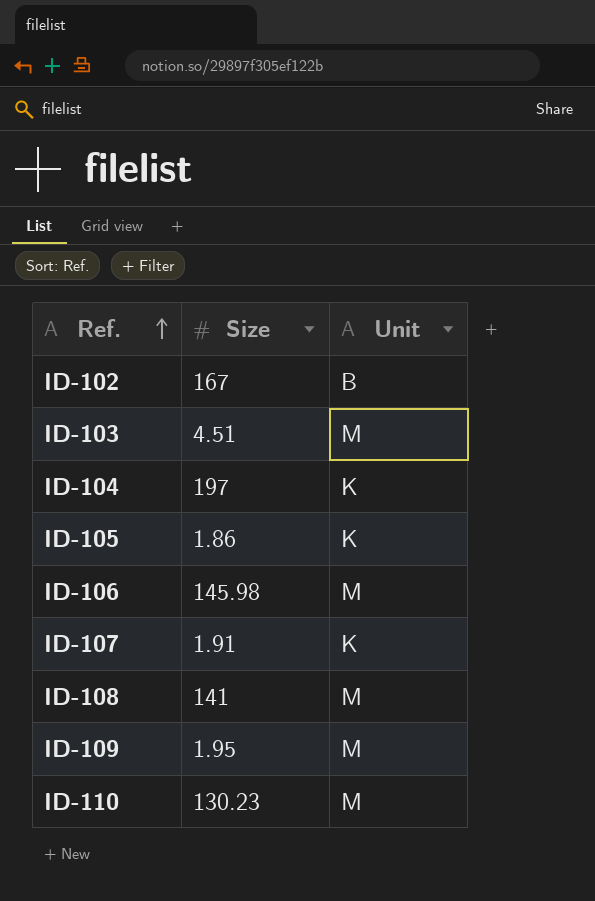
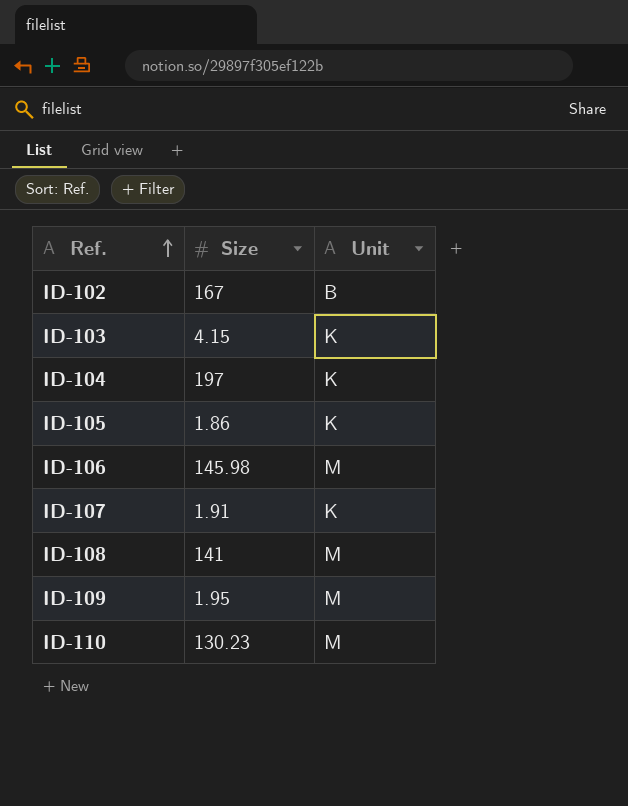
ID-103 | Size: 4.51 -> 4.15
ID-103 | Unit: M -> K

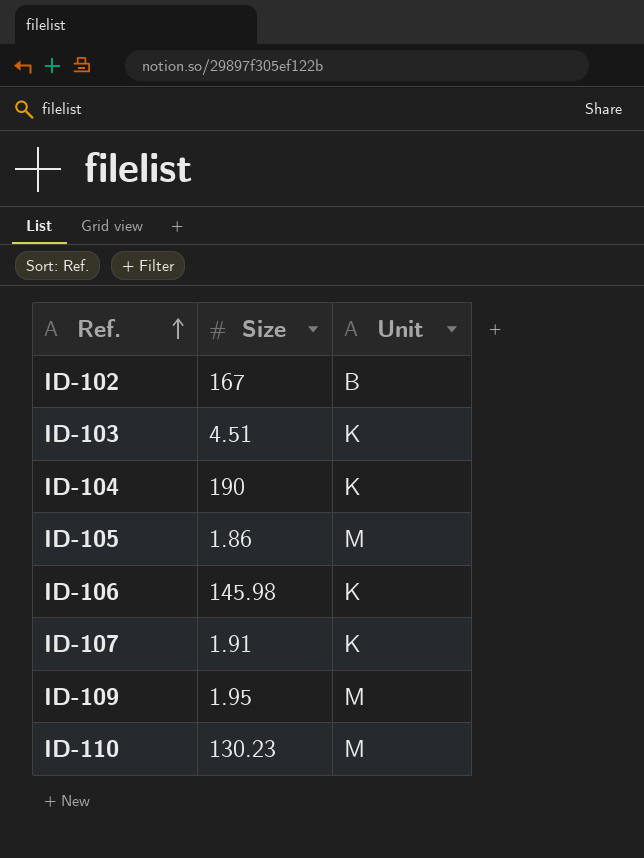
row ID-108: 141 | M -> none
ID-103 | Size: 4.15 -> 4.51
ID-104 | Size: 197 -> 190
ID-105 | Unit: K -> M
ID-106 | Unit: M -> K

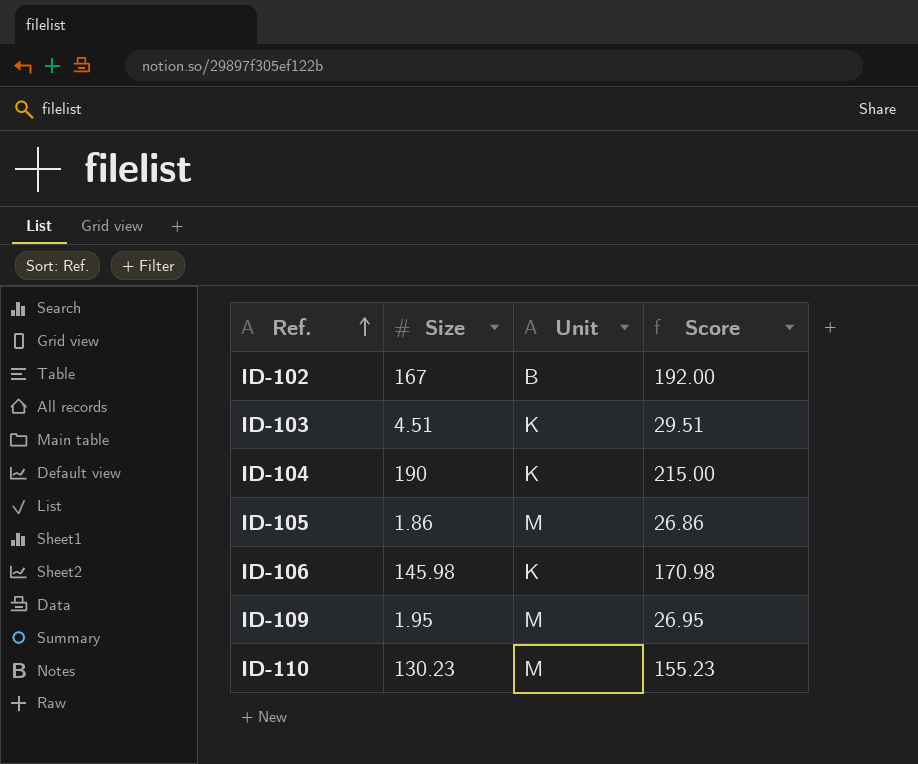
column Score | formula: none -> [Size] + 25
row ID-107: 1.91 | K -> none

